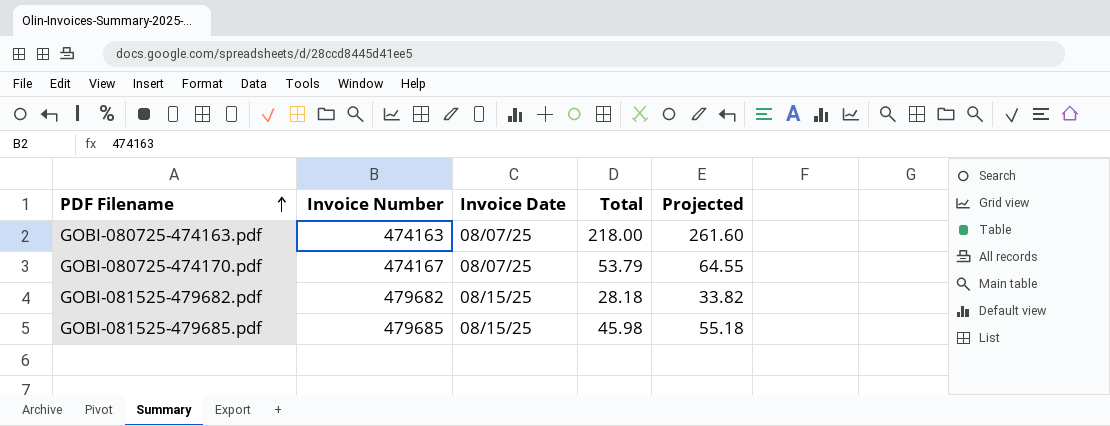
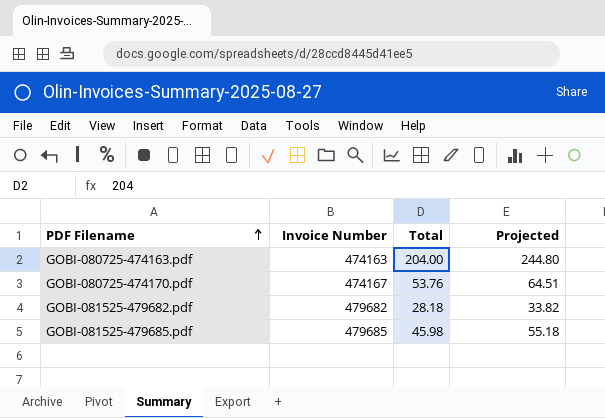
column Invoice Date | position: 3 -> none
GOBI-080725-474163.pdf | Total: 218.00 -> 204.00
GOBI-080725-474163.pdf | Projected: 261.60 -> 244.80
GOBI-080725-474170.pdf | Total: 53.79 -> 53.76
GOBI-080725-474170.pdf | Projected: 64.55 -> 64.51

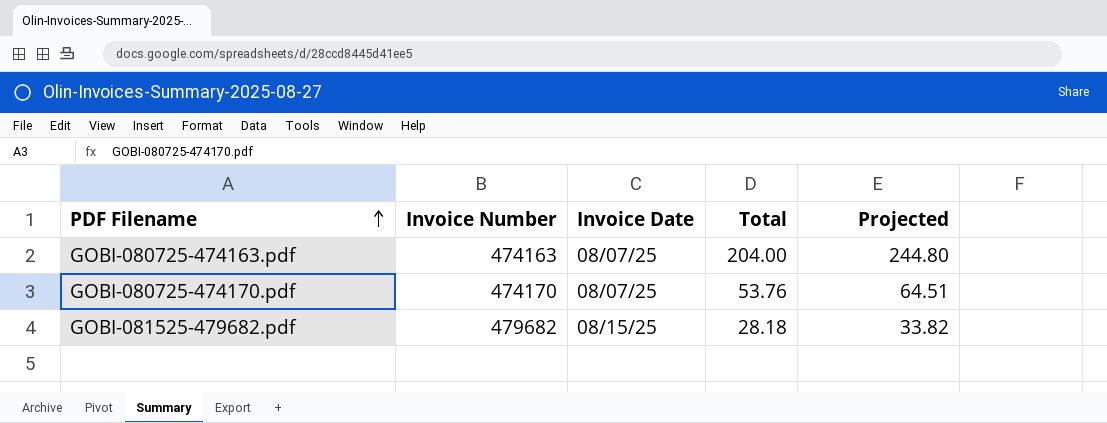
column Invoice Date | position: none -> 3
row GOBI-081525-479685.pdf: 479685 | 45.98 | 55.18 -> none
GOBI-080725-474170.pdf | Invoice Number: 474167 -> 474170

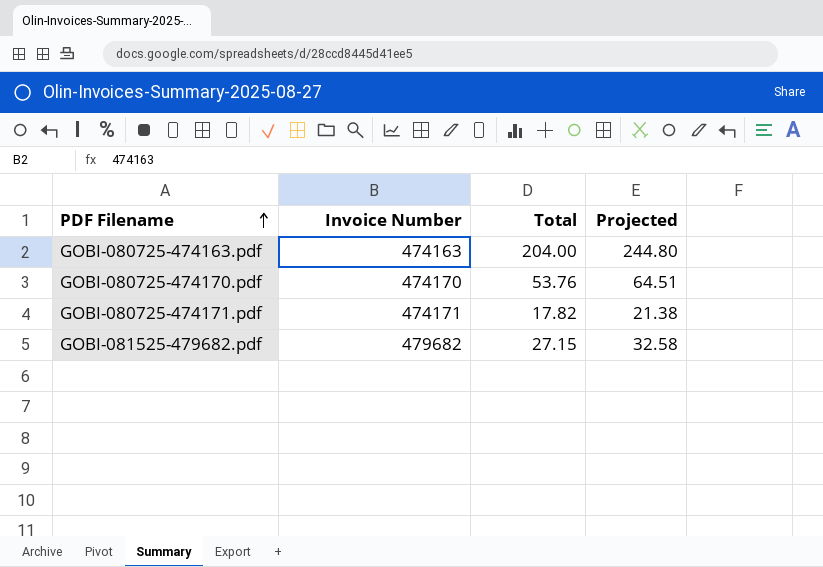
column Invoice Date | position: 3 -> none
row GOBI-080725-474171.pdf: none -> 474171 | 17.82 | 21.38
GOBI-081525-479682.pdf | Total: 28.18 -> 27.15
GOBI-081525-479682.pdf | Projected: 33.82 -> 32.58

